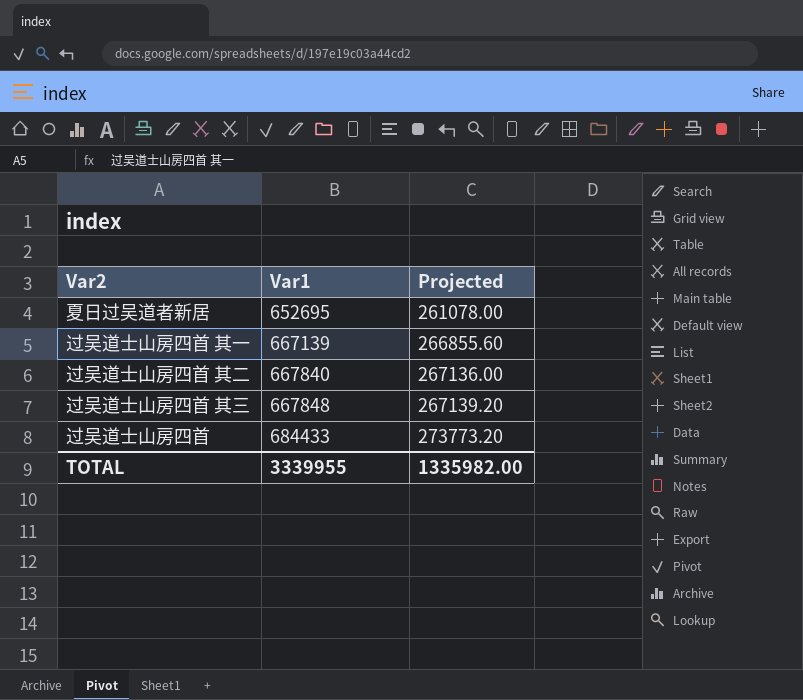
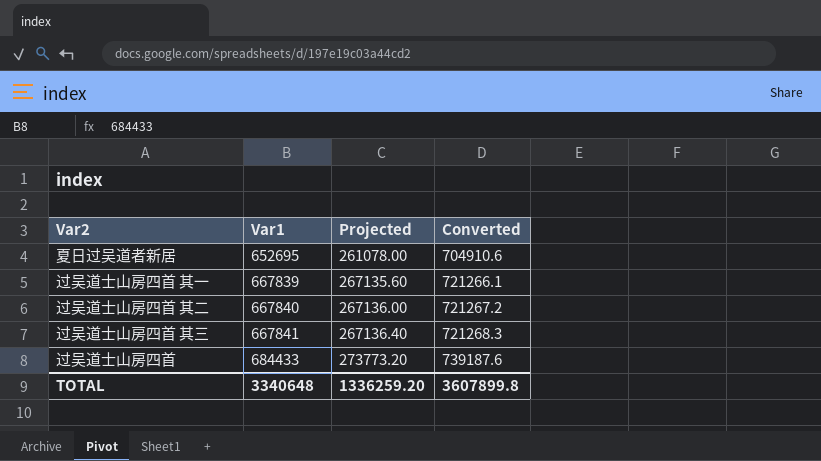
column Converted | formula: none -> [Var1] * 1.08
过吴道士山房四首 其一 | Var1: 667139 -> 667839
过吴道士山房四首 其一 | Projected: 266855.60 -> 267135.60
过吴道士山房四首 其三 | Var1: 667848 -> 667841
过吴道士山房四首 其三 | Projected: 267139.20 -> 267136.40
TOTAL | Var1: 3339955 -> 3340648
TOTAL | Projected: 1335982.00 -> 1336259.20

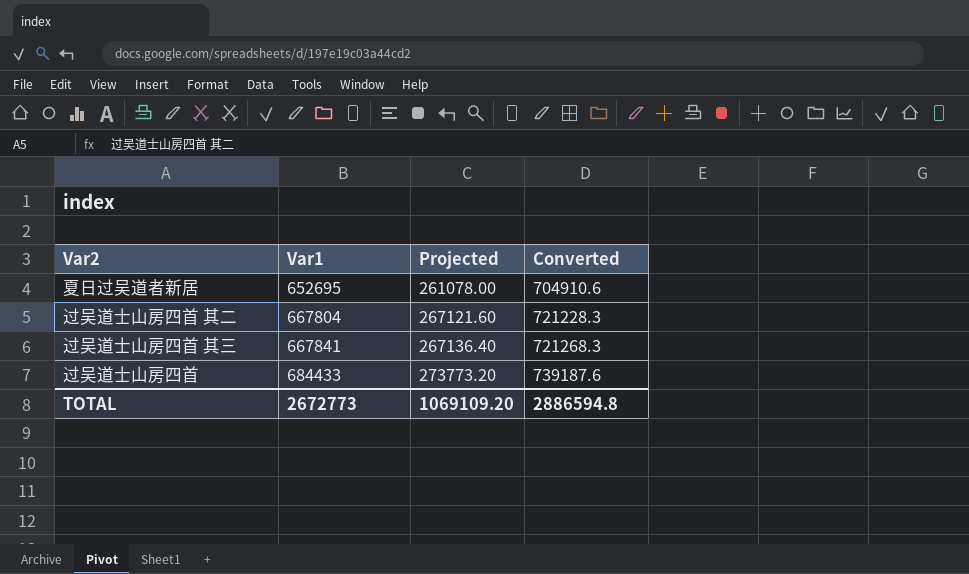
row 过吴道士山房四首 其一: 667839 | 267135.60 | 721266.1 -> none
过吴道士山房四首 其二 | Var1: 667840 -> 667804
过吴道士山房四首 其二 | Projected: 267136.00 -> 267121.60
过吴道士山房四首 其二 | Converted: 721267.2 -> 721228.3
TOTAL | Var1: 3340648 -> 2672773
TOTAL | Projected: 1336259.20 -> 1069109.20
TOTAL | Converted: 3607899.8 -> 2886594.8

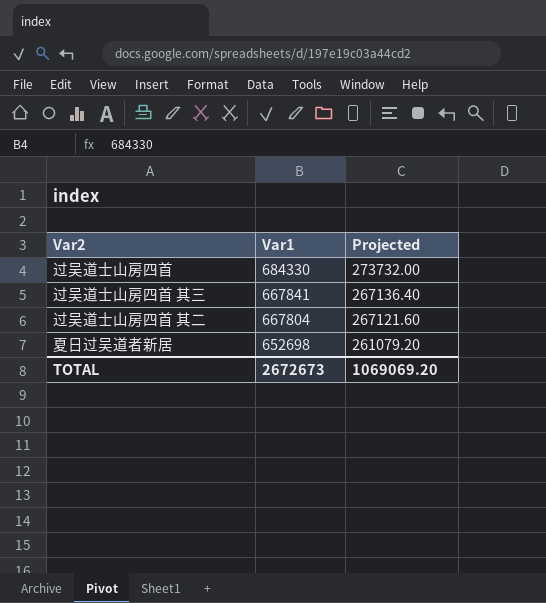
row order: Var1 ascending -> Var1 descending
column Converted | formula: [Var1] * 1.08 -> none
过吴道士山房四首 | Var1: 684433 -> 684330
过吴道士山房四首 | Projected: 273773.20 -> 273732.00
夏日过吴道者新居 | Var1: 652695 -> 652698
夏日过吴道者新居 | Projected: 261078.00 -> 261079.20
TOTAL | Var1: 2672773 -> 2672673
TOTAL | Projected: 1069109.20 -> 1069069.20

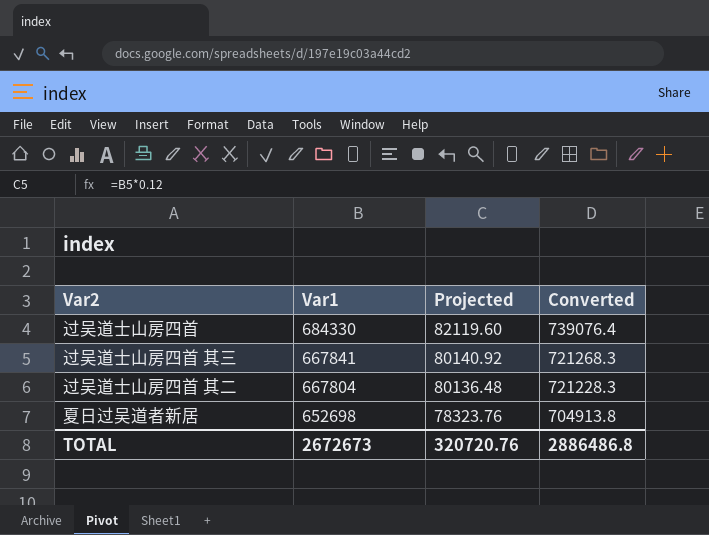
column Projected | formula: [Var1] * 0.4 -> [Var1] * 0.12
column Converted | formula: none -> [Var1] * 1.08
TOTAL | Projected: 1069069.20 -> 320720.76

